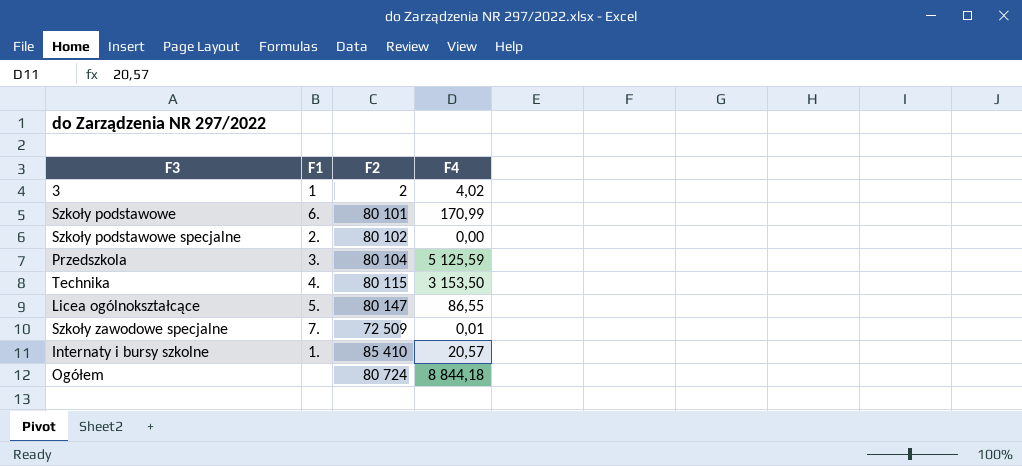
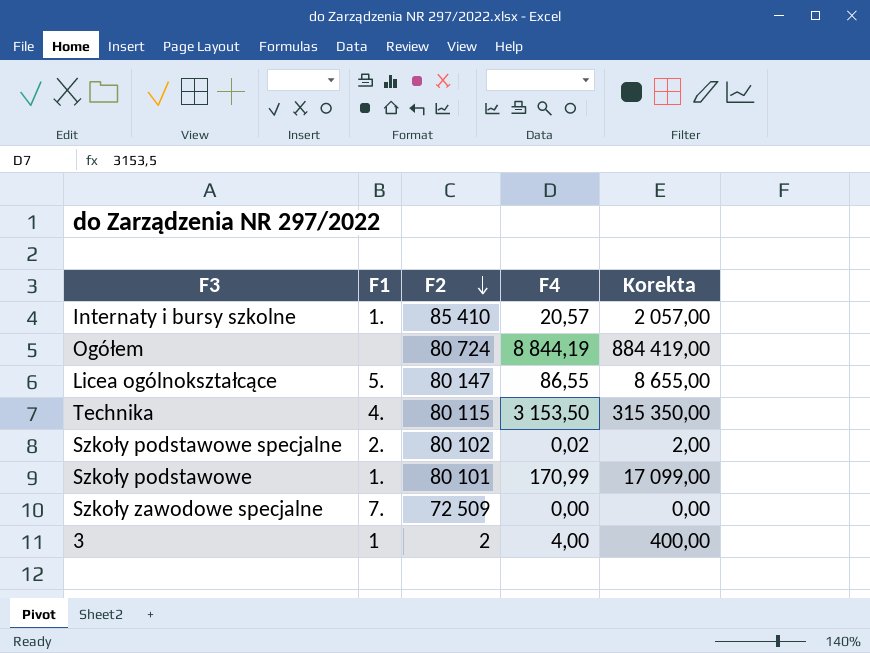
row order: none -> F2 descending
column Korekta | formula: none -> [F4] * 100
row Przedszkola: 3. | 80 104 | 5 125,59 -> none
Ogółem | F4: 8 844,18 -> 8 844,19
Szkoły podstawowe specjalne | F4: 0,00 -> 0,02
Szkoły podstawowe | F1: 6. -> 1.
Szkoły zawodowe specjalne | F4: 0,01 -> 0,00
3 | F4: 4,02 -> 4,00

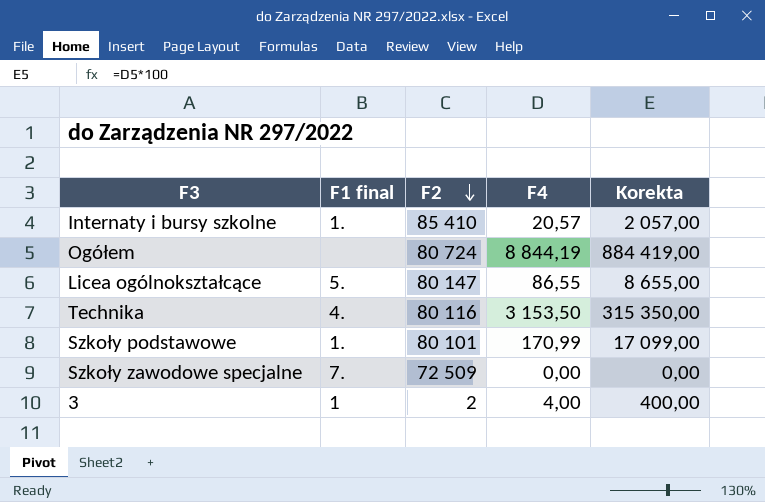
column name: F1 -> F1 final
row Szkoły podstawowe specjalne: 2. | 80 102 | 0,02 | 2,00 -> none
Technika | F2: 80 115 -> 80 116

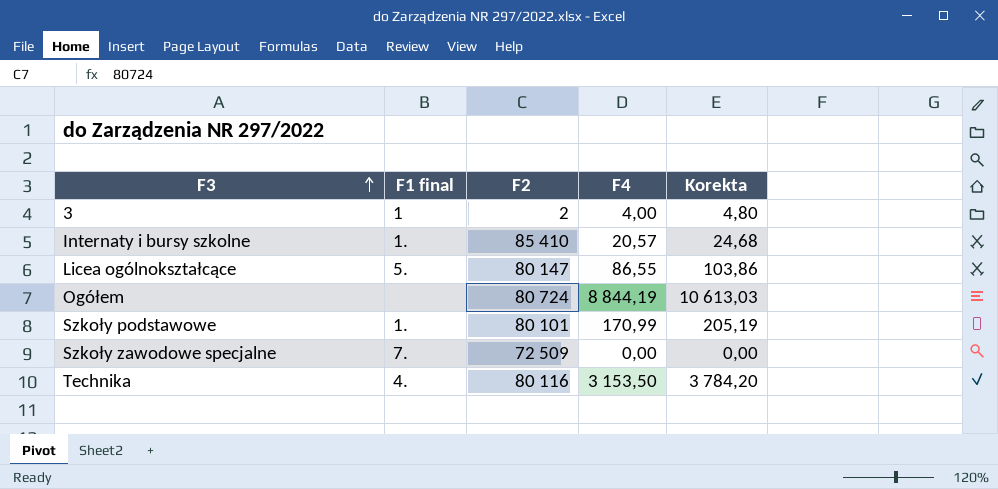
row order: F2 descending -> F3 ascending
column Korekta | formula: [F4] * 100 -> [F4] * 1,2

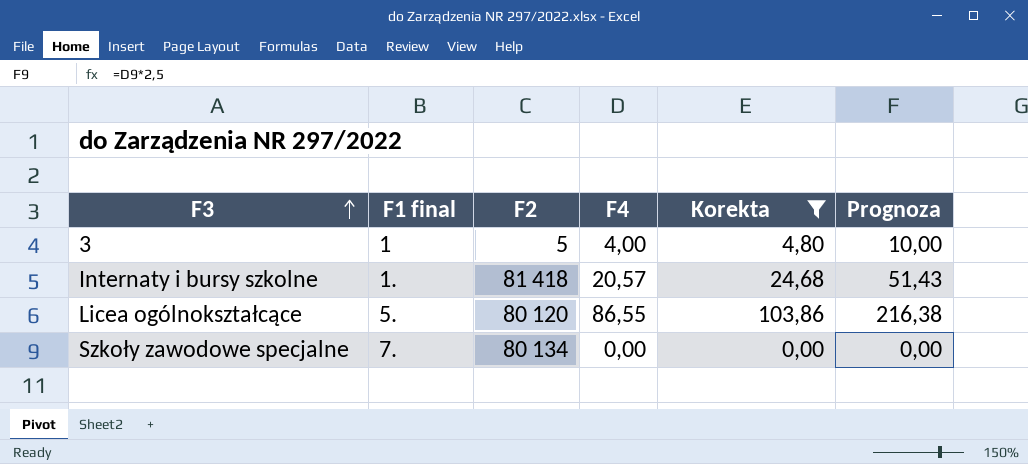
filter: none -> Korekta <= 103,86
column Prognoza | formula: none -> [F4] * 2,5
3 | F2: 2 -> 5
Internaty i bursy szkolne | F2: 85 410 -> 81 418
Licea ogólnokształcące | F2: 80 147 -> 80 120
Szkoły zawodowe specjalne | F2: 72 509 -> 80 134

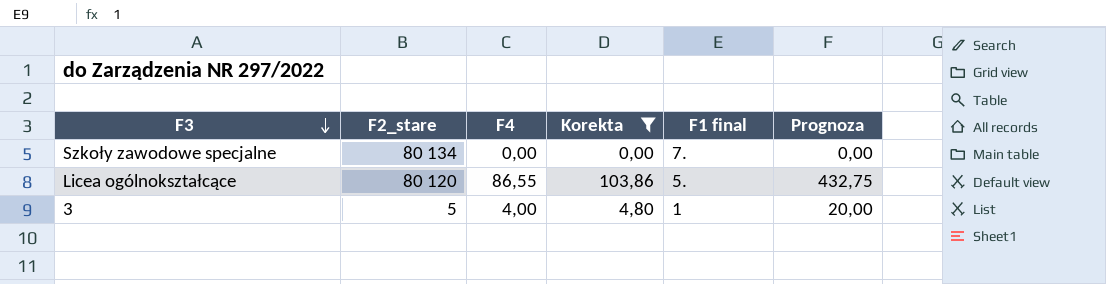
row order: F3 ascending -> F3 descending
column name: F2 -> F2_stare
column F1 final | position: 2 -> 5
column Prognoza | formula: [F4] * 2,5 -> [F4] * 5
row Internaty i bursy szkolne: 1. | 81 418 | 20,57 | 24,68 | 51,43 -> none

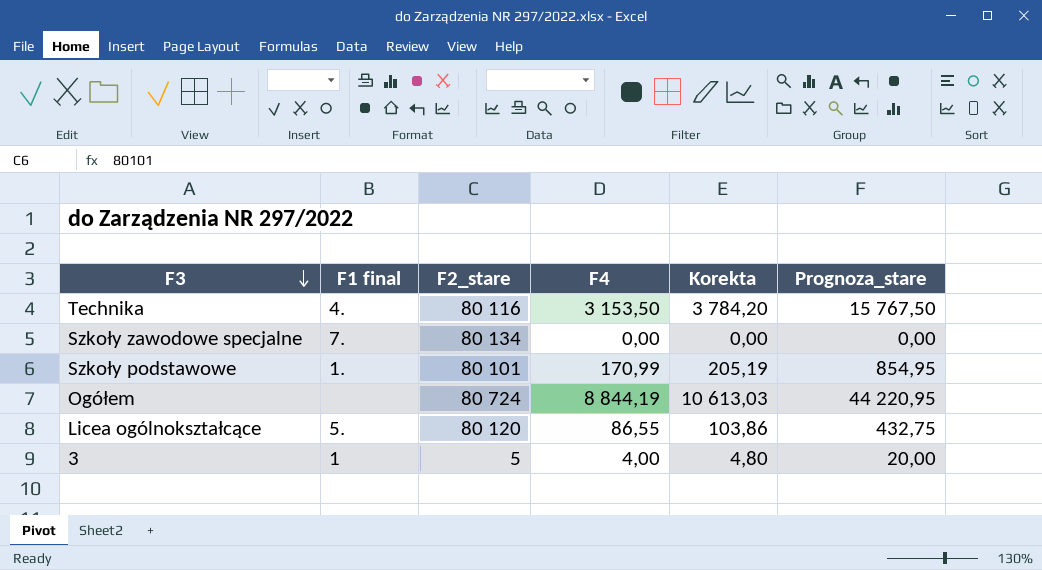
filter: Korekta <= 103,86 -> none
column F1 final | position: 5 -> 2
column name: Prognoza -> Prognoza_stare

